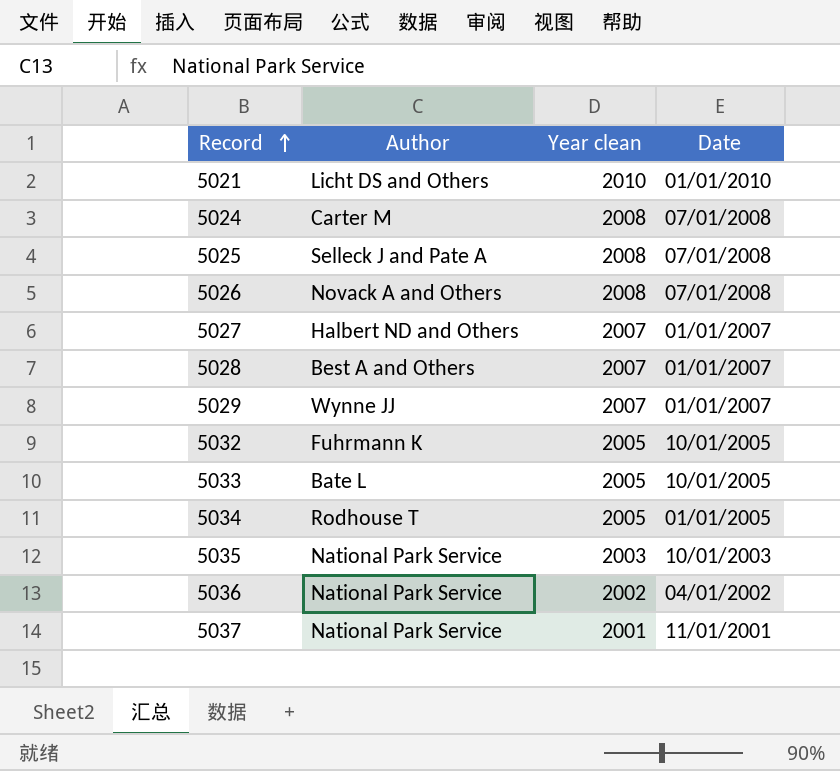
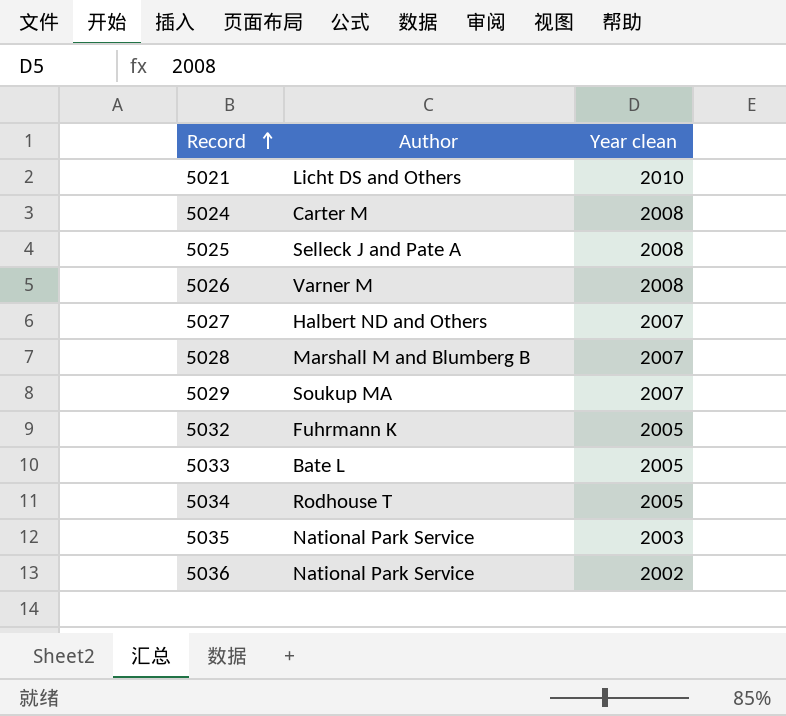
column Date | position: 4 -> none
row 5037: National Park Service | 2001 | 11/01/2001 -> none
5026 | Author: Novack A and Others -> Varner M
5028 | Author: Best A and Others -> Marshall M and Blumberg B
5029 | Author: Wynne JJ -> Soukup MA

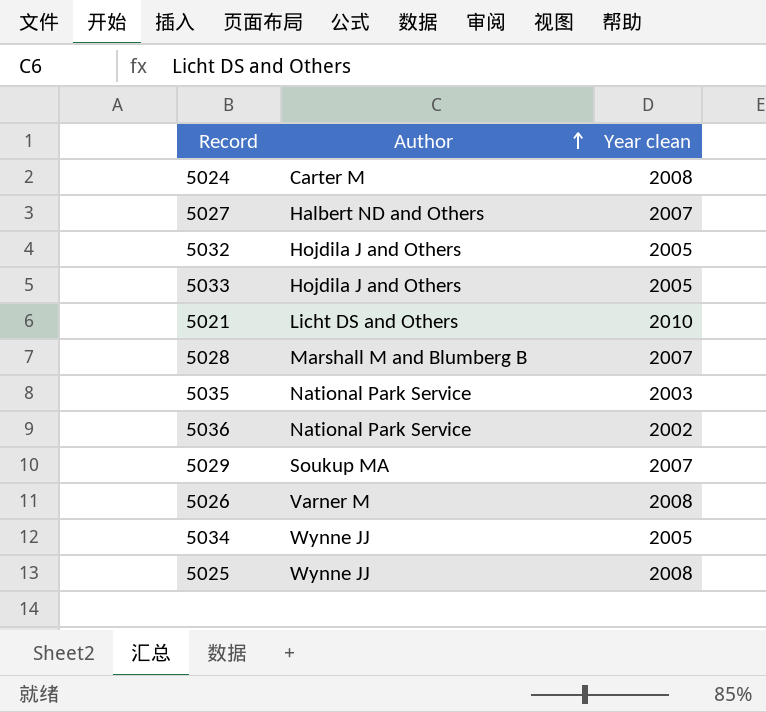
row order: Record ascending -> Author ascending
5032 | Author: Fuhrmann K -> Hojdila J and Others
5033 | Author: Bate L -> Hojdila J and Others
5034 | Author: Rodhouse T -> Wynne JJ
5025 | Author: Selleck J and Pate A -> Wynne JJ

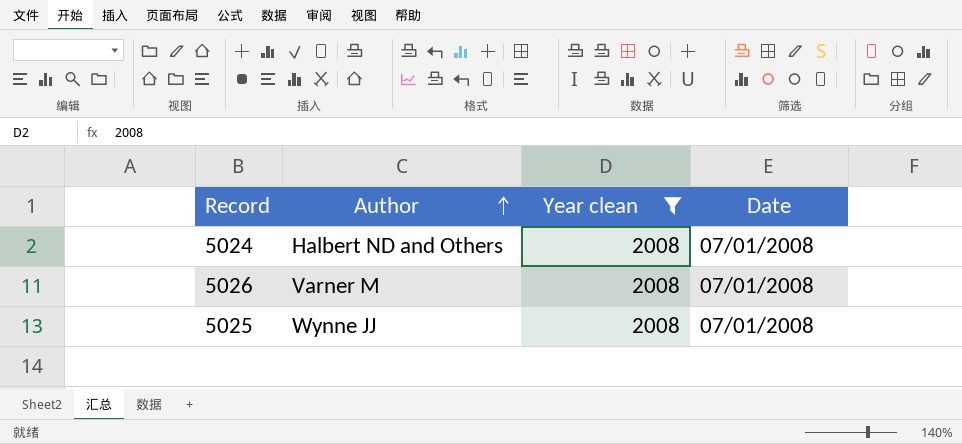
filter: none -> Year clean = 2008
column Date | position: none -> 4
5024 | Author: Carter M -> Halbert ND and Others

